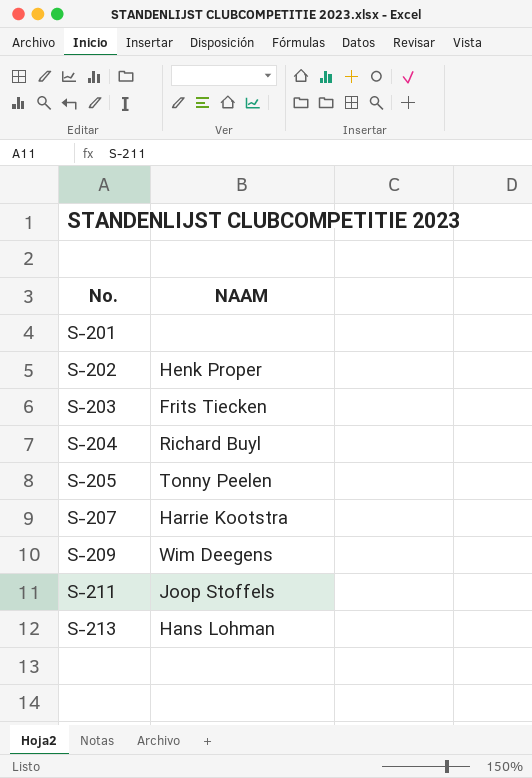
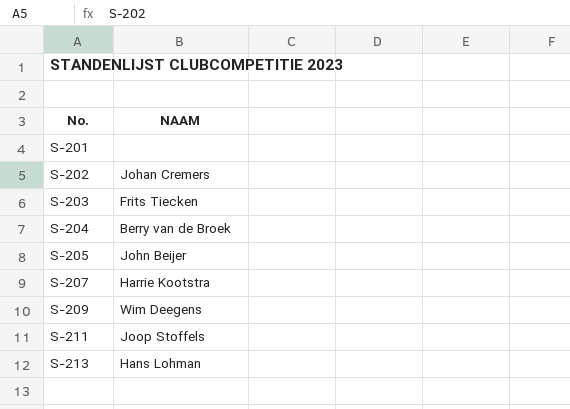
S-202 | NAAM: Henk Proper -> Johan Cremers
S-204 | NAAM: Richard Buyl -> Berry van de Broek
S-205 | NAAM: Tonny Peelen -> John Beijer

